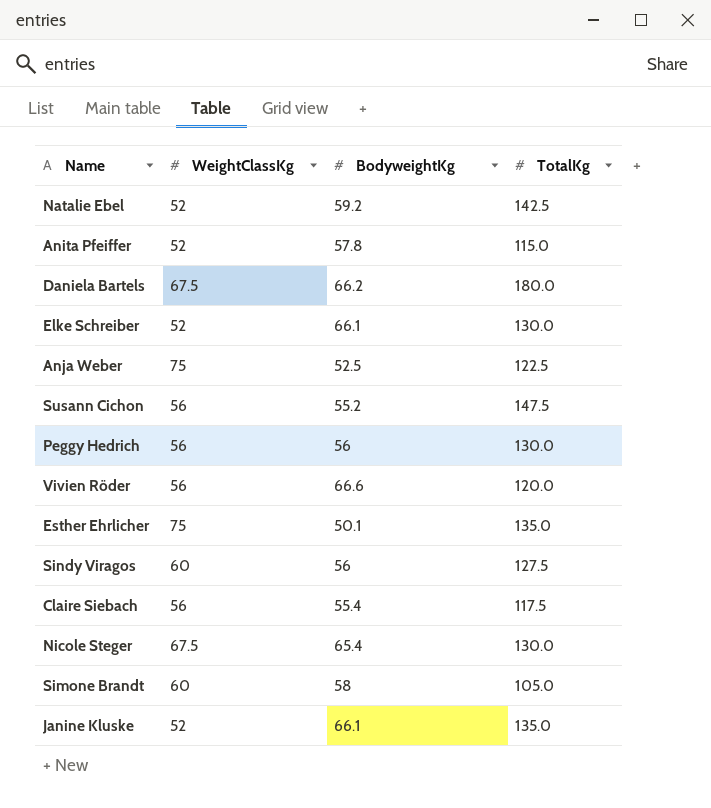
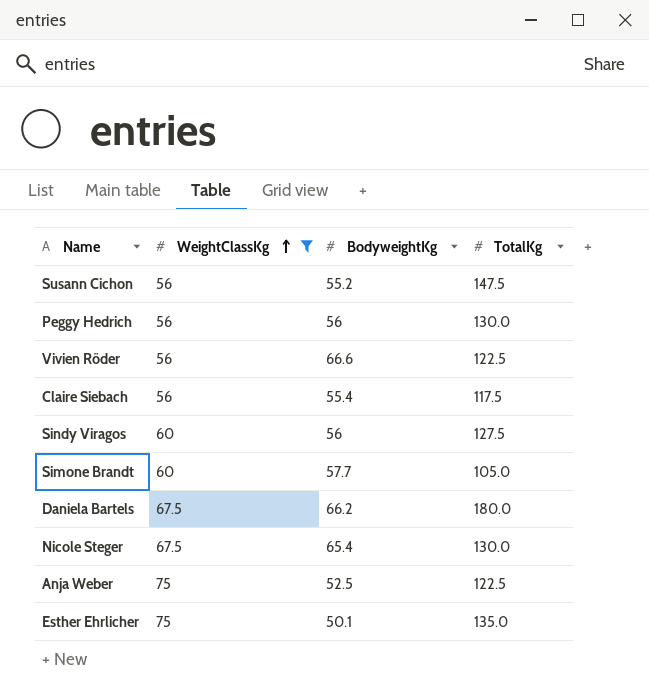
filter: none -> WeightClassKg != 52
row order: none -> WeightClassKg ascending
Vivien Röder | TotalKg: 120.0 -> 122.5
Simone Brandt | BodyweightKg: 58 -> 57.7

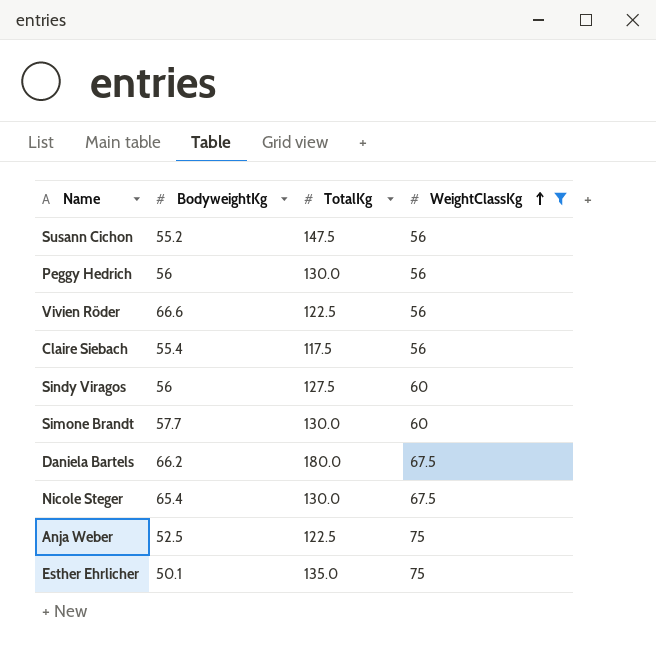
column WeightClassKg | position: 2 -> 4
Simone Brandt | TotalKg: 105.0 -> 130.0

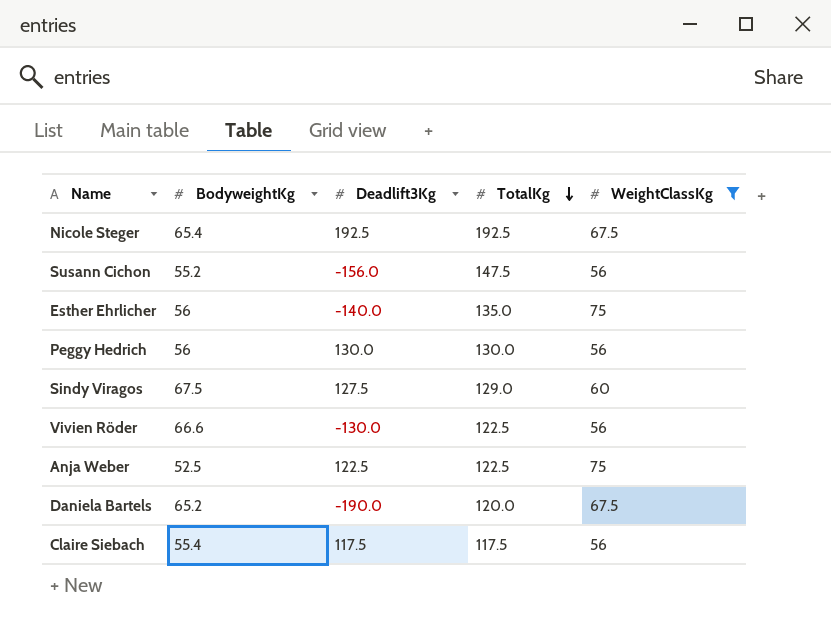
row order: WeightClassKg ascending -> TotalKg descending
column Deadlift3Kg | position: none -> 3
row Simone Brandt: 57.7 | 130.0 | 60 -> none
Nicole Steger | TotalKg: 130.0 -> 192.5
Esther Ehrlicher | BodyweightKg: 50.1 -> 56
Sindy Viragos | BodyweightKg: 56 -> 67.5
Sindy Viragos | TotalKg: 127.5 -> 129.0
Daniela Bartels | BodyweightKg: 66.2 -> 65.2
Daniela Bartels | TotalKg: 180.0 -> 120.0

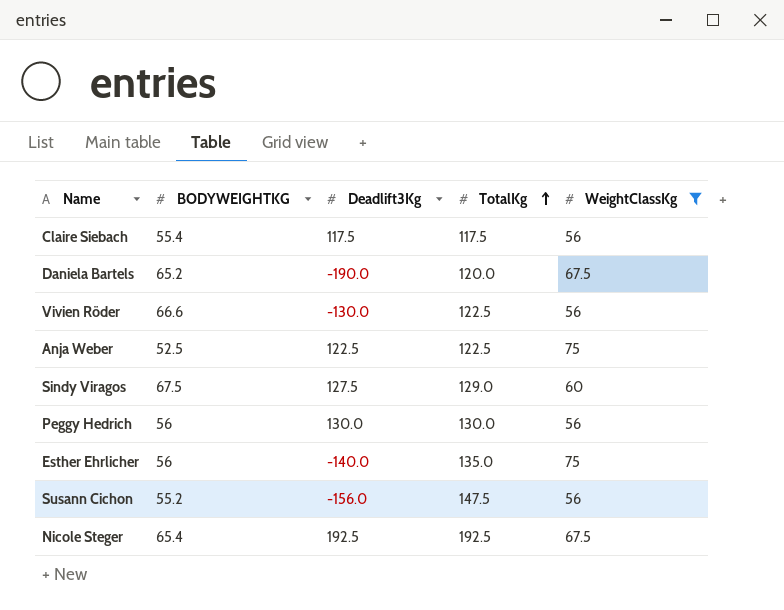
row order: TotalKg descending -> TotalKg ascending
column name: BodyweightKg -> BODYWEIGHTKG

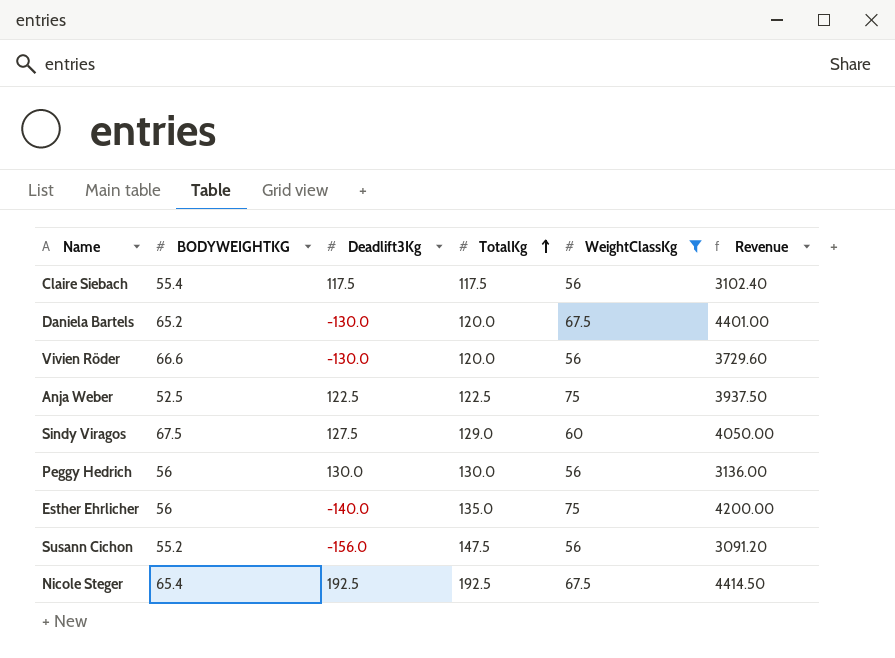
column Revenue | formula: none -> [BODYWEIGHTKG] * [WeightClassKg]
Daniela Bartels | Deadlift3Kg: -190.0 -> -130.0
Vivien Röder | TotalKg: 122.5 -> 120.0

